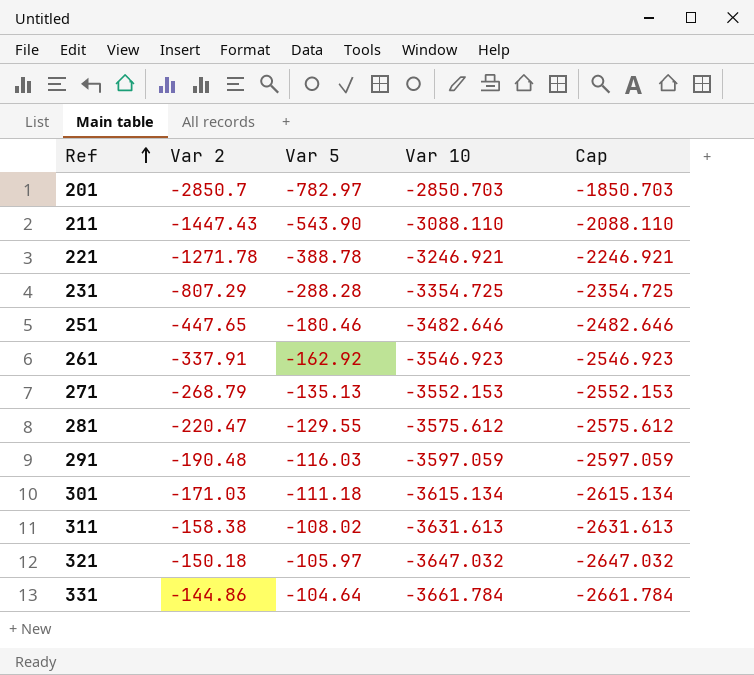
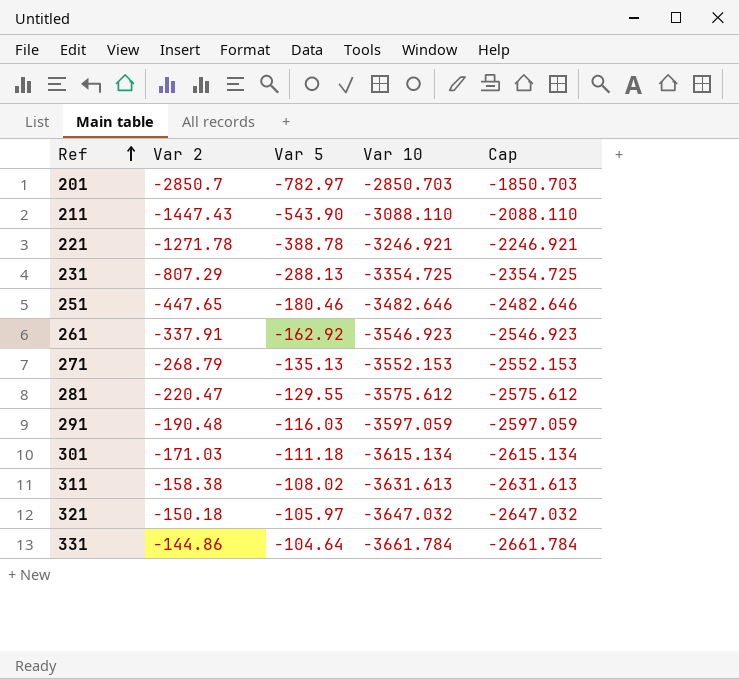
231 | Var 5: -288.28 -> -288.13

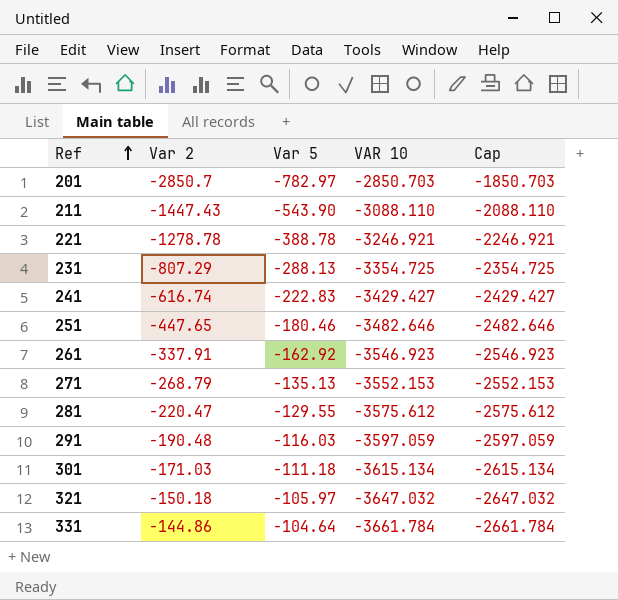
column name: Var 10 -> VAR 10
row 311: -158.38 | -108.02 | -3631.613 | -2631.613 -> none
221 | Var 2: -1271.78 -> -1278.78
row 241: none -> -616.74 | -222.83 | -3429.427 | -2429.427

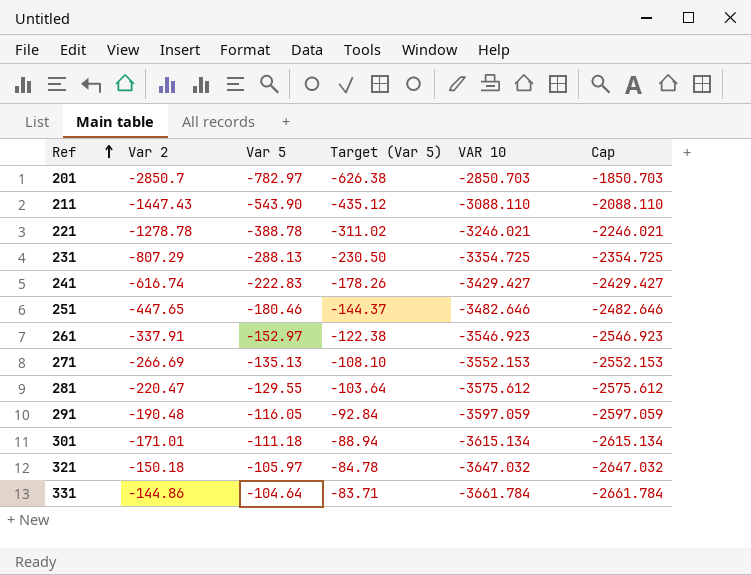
column Target (Var 5) | formula: none -> [Var 5] * 0.8
221 | VAR 10: -3246.921 -> -3246.021
221 | Cap: -2246.921 -> -2246.021
261 | Var 5: -162.92 -> -152.97
271 | Var 2: -268.79 -> -266.69
291 | Var 5: -116.03 -> -116.05
301 | Var 2: -171.03 -> -171.01

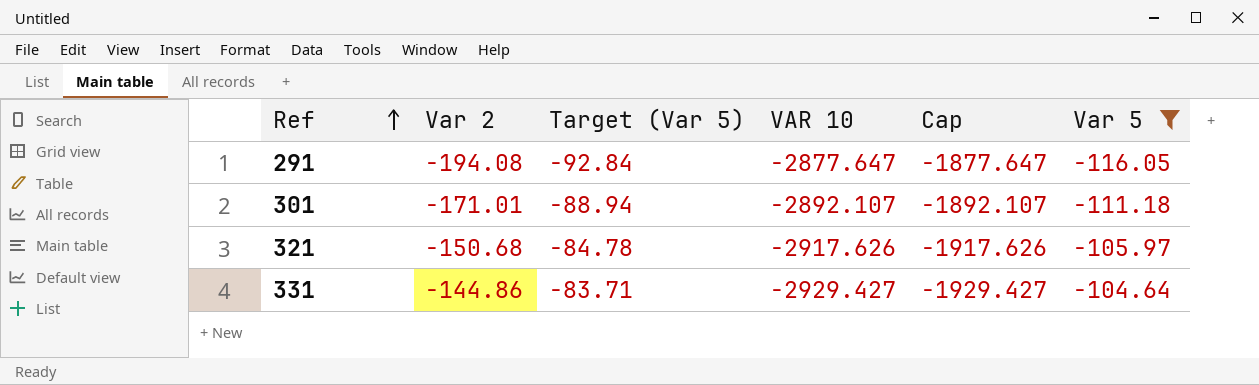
filter: none -> Var 5 >= -116.05
column Var 5 | position: 3 -> 6
291 | Var 2: -190.48 -> -194.08
291 | VAR 10: -3597.059 -> -2877.647
291 | Cap: -2597.059 -> -1877.647
301 | VAR 10: -3615.134 -> -2892.107
301 | Cap: -2615.134 -> -1892.107
321 | Var 2: -150.18 -> -150.68
321 | VAR 10: -3647.032 -> -2917.626
321 | Cap: -2647.032 -> -1917.626
331 | VAR 10: -3661.784 -> -2929.427
331 | Cap: -2661.784 -> -1929.427

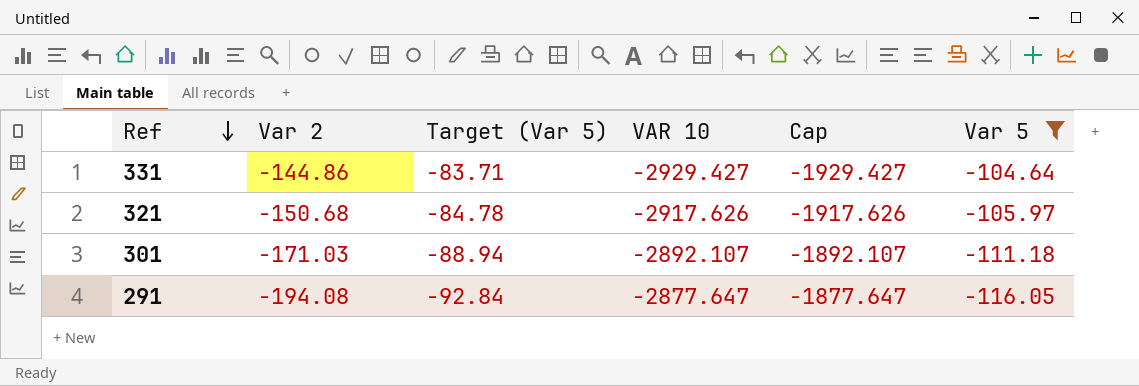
row order: Ref ascending -> Ref descending
301 | Var 2: -171.01 -> -171.03

